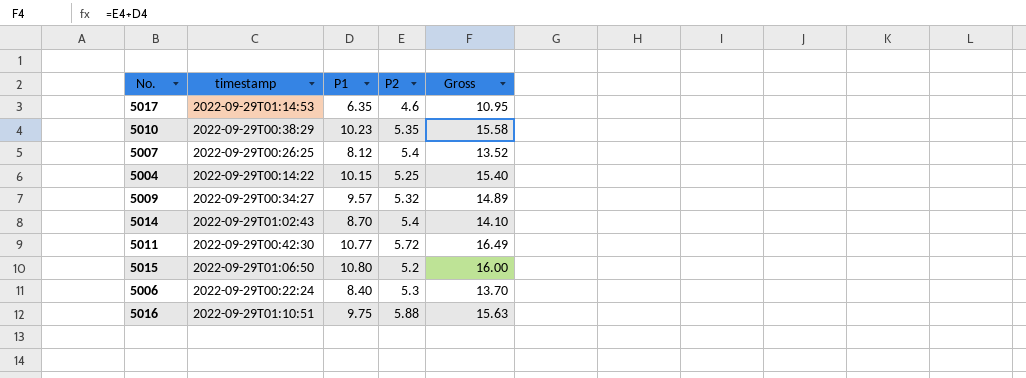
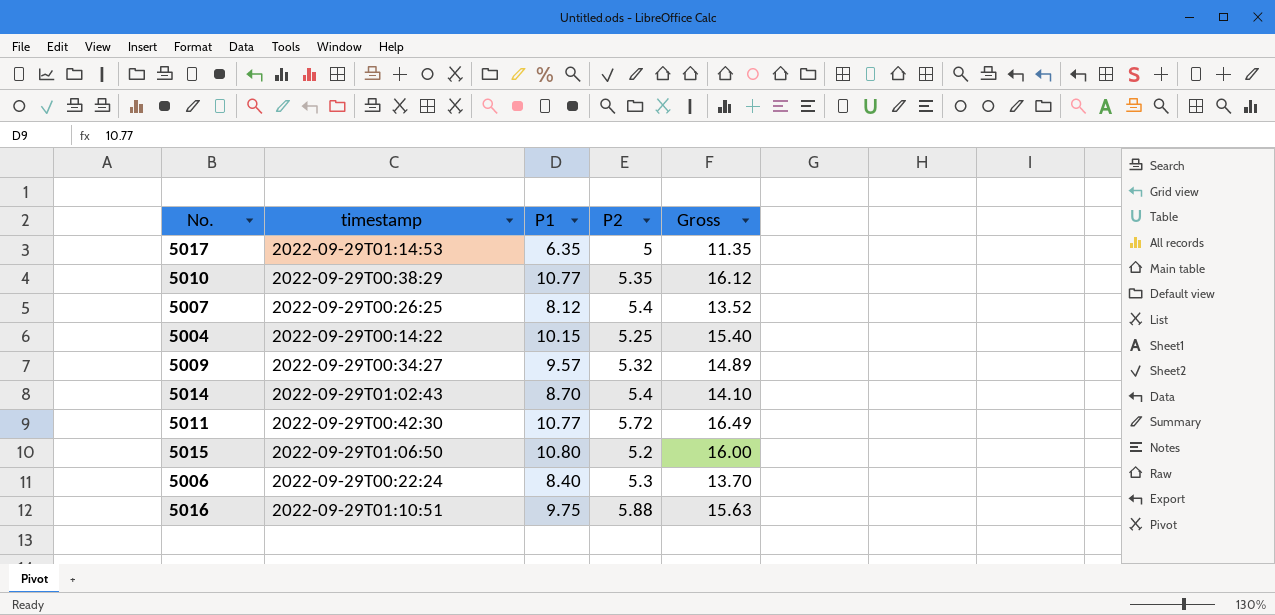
5017 | P2: 4.6 -> 5
5017 | Gross: 10.95 -> 11.35
5010 | P1: 10.23 -> 10.77
5010 | Gross: 15.58 -> 16.12

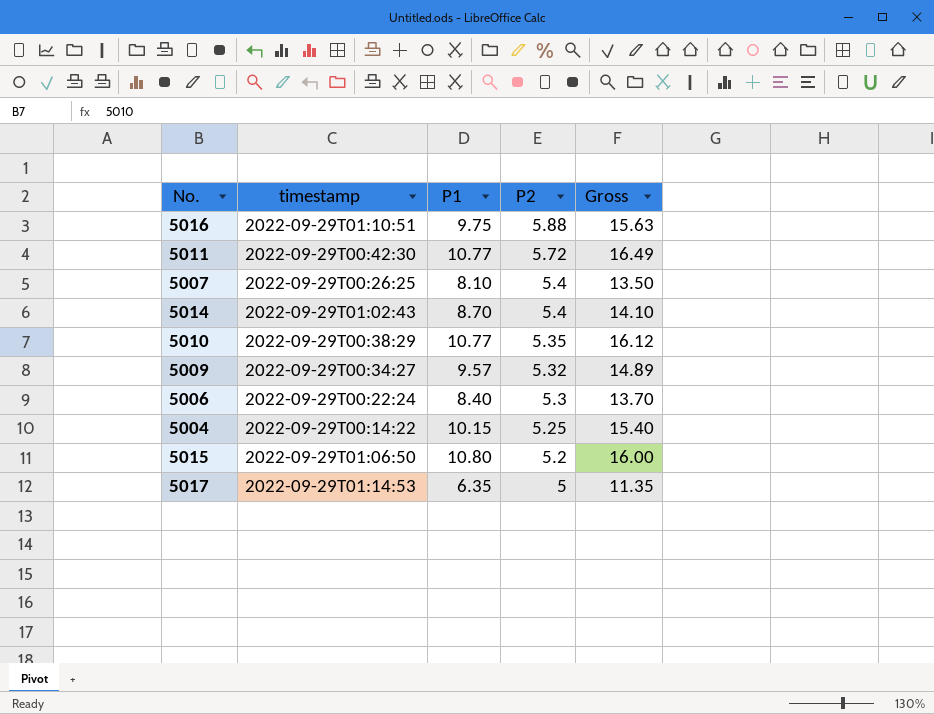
row order: none -> P2 descending
5007 | P1: 8.12 -> 8.10
5007 | Gross: 13.52 -> 13.50

